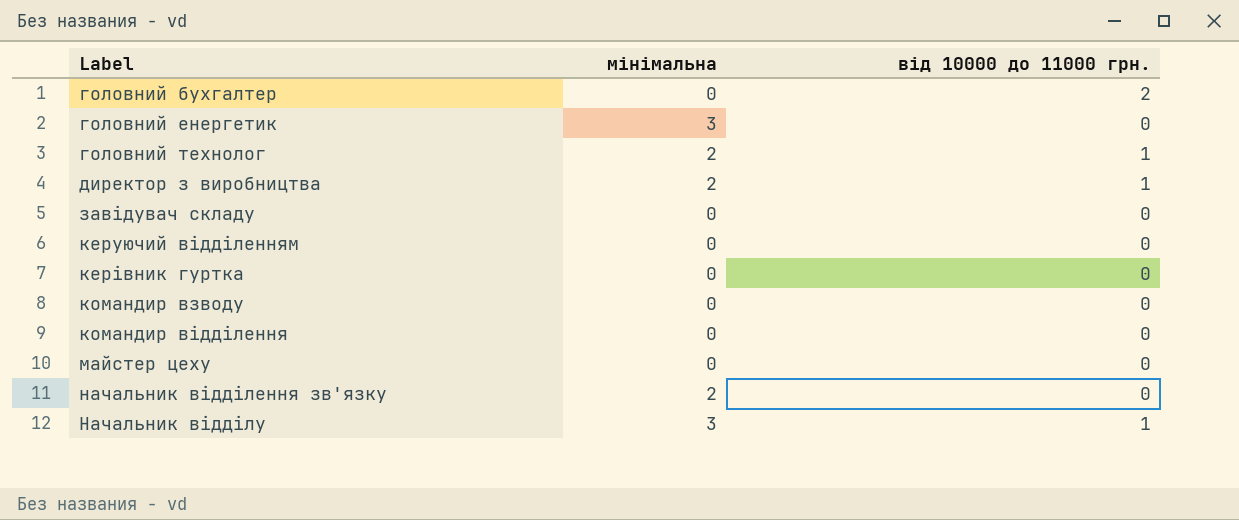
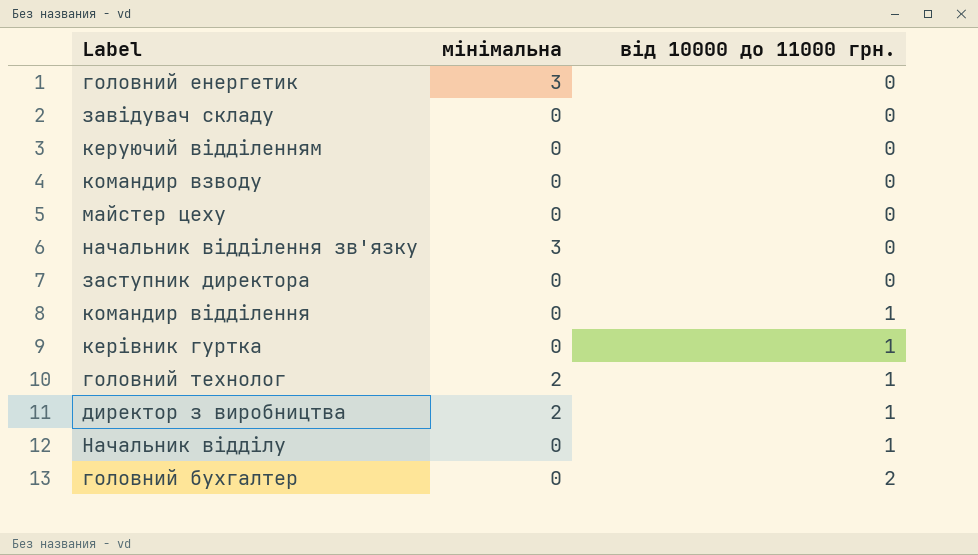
row order: Label ascending -> від 10000 до 11000 грн. ascending
начальник відділення зв'язку | мінімальна: 2 -> 3
row заступник директора: none -> 0 | 0
командир відділення | від 10000 до 11000 грн.: 0 -> 1
керівник гуртка | від 10000 до 11000 грн.: 0 -> 1
Начальник відділу | мінімальна: 3 -> 0

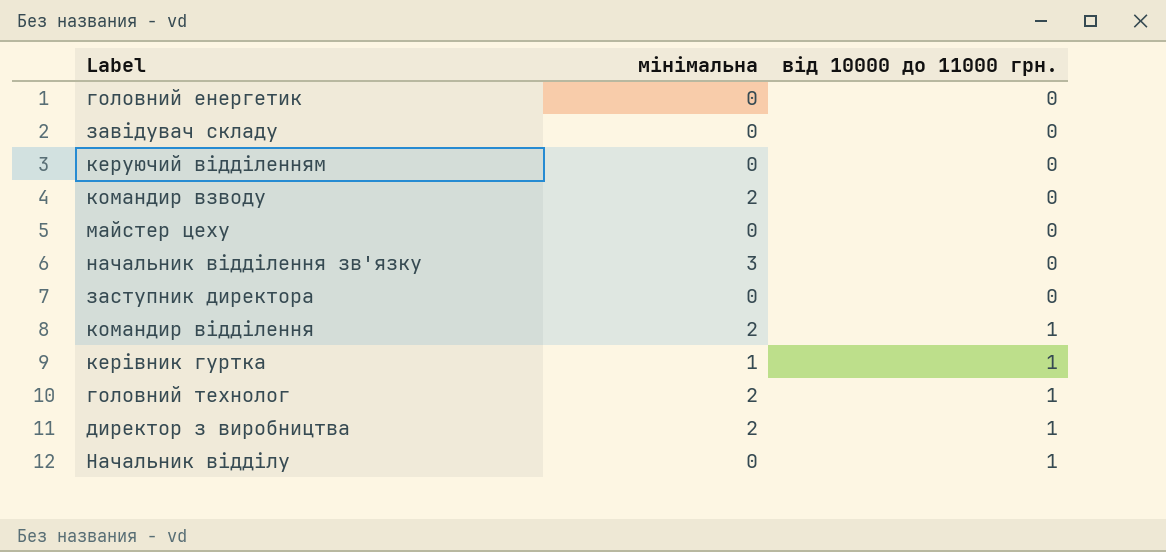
row головний бухгалтер: 0 | 2 -> none
головний енергетик | мінімальна: 3 -> 0
командир взводу | мінімальна: 0 -> 2
командир відділення | мінімальна: 0 -> 2
керівник гуртка | мінімальна: 0 -> 1

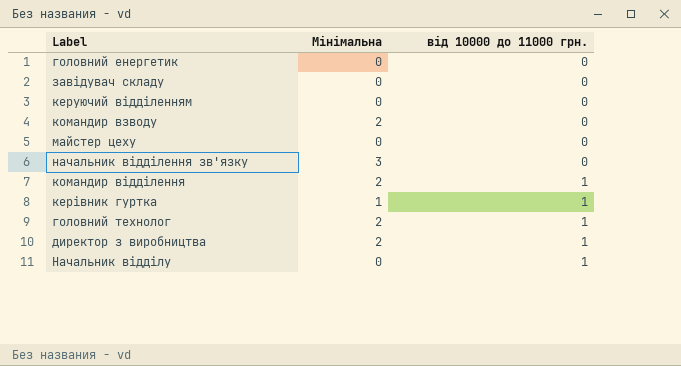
column name: мінімальна -> Мінімальна
row заступник директора: 0 | 0 -> none

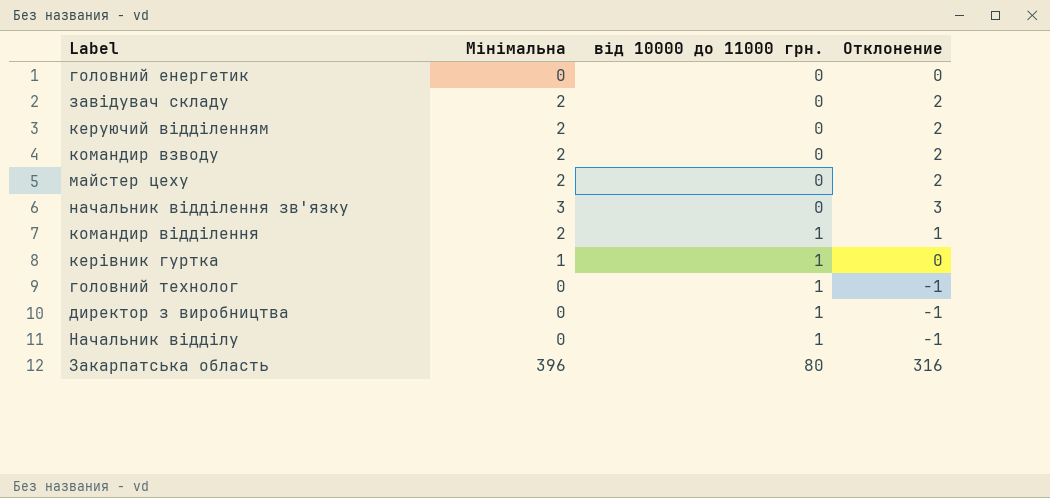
column Отклонение | formula: none -> [Мінімальна] - [від 10000 до 11000 грн.]
завідувач складу | Мінімальна: 0 -> 2
керуючий відділенням | Мінімальна: 0 -> 2
майстер цеху | Мінімальна: 0 -> 2
головний технолог | Мінімальна: 2 -> 0
директор з виробництва | Мінімальна: 2 -> 0
row Закарпатська область: none -> 396 | 80 | 316

